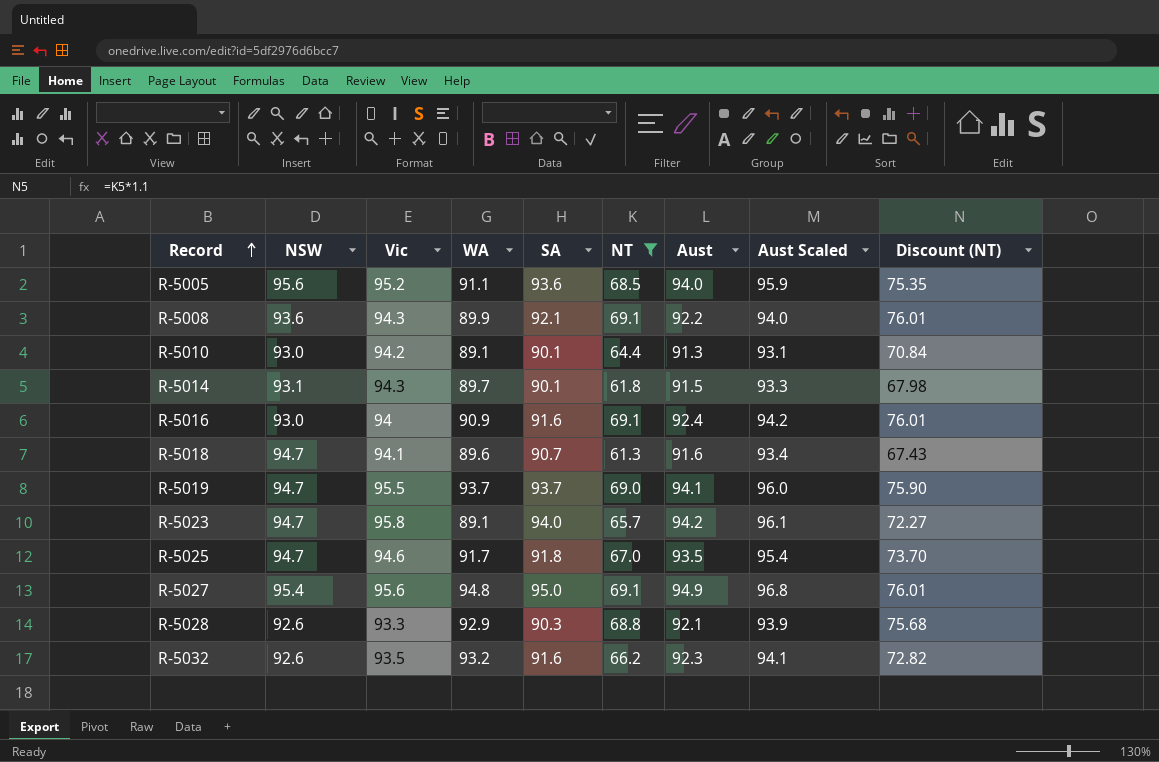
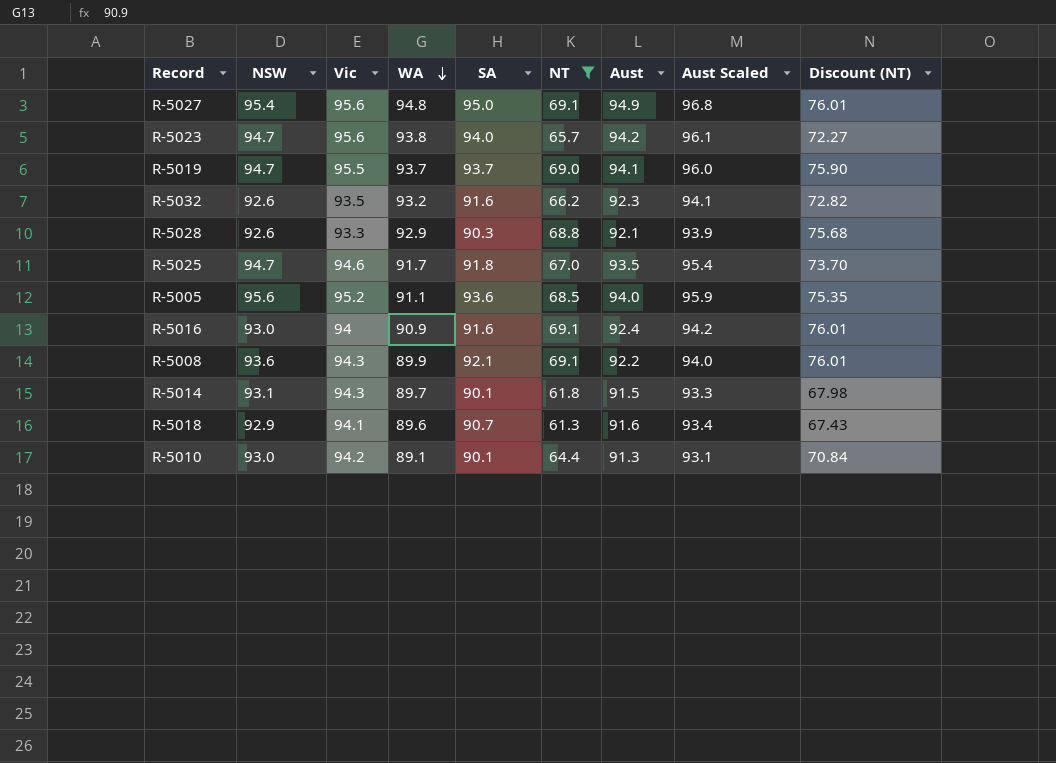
row order: Record ascending -> WA descending
R-5023 | Vic: 95.8 -> 95.6
R-5023 | WA: 89.1 -> 93.8
R-5018 | NSW: 94.7 -> 92.9

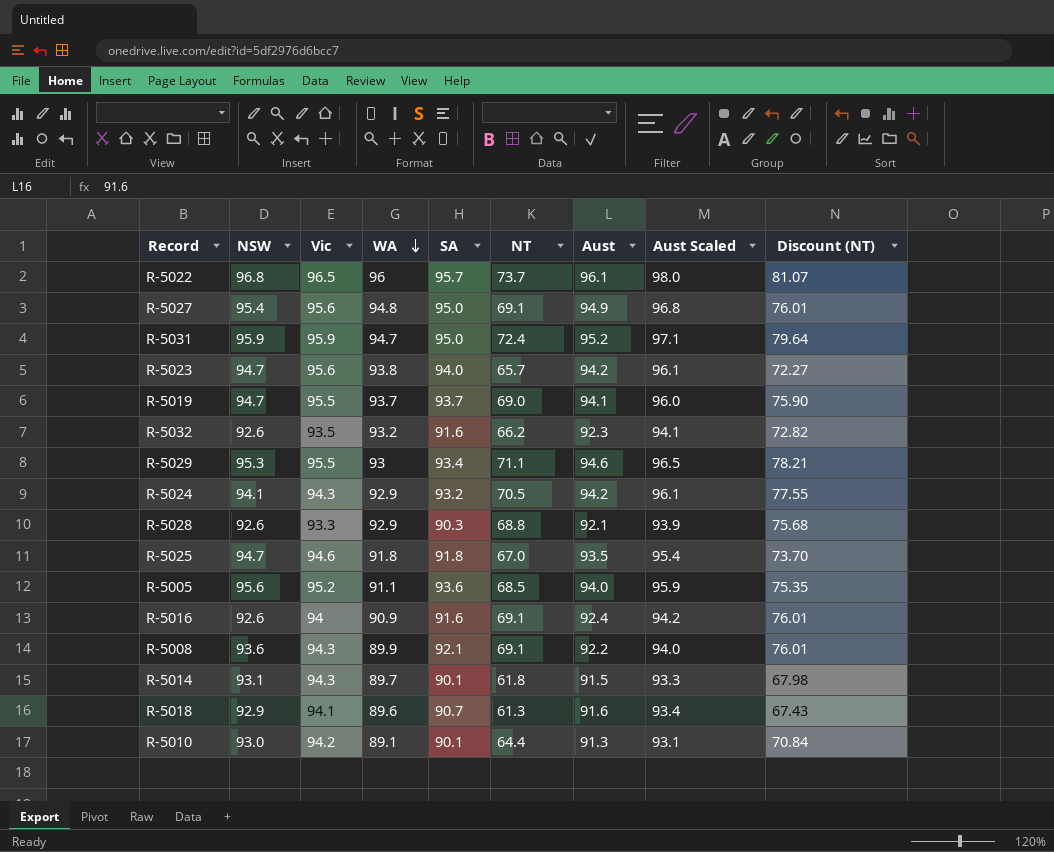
filter: NT <= 69.1 -> none
R-5025 | WA: 91.7 -> 91.8
R-5016 | NSW: 93.0 -> 92.6

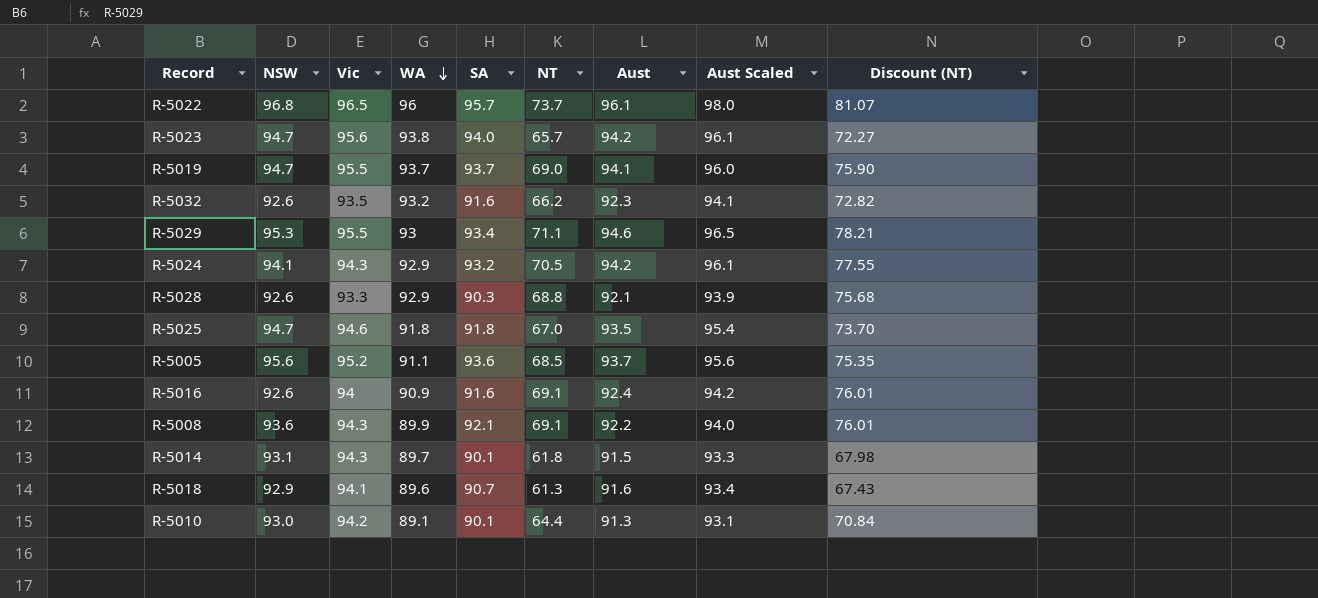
row R-5027: 95.4 | 95.6 | 94.8 | 95.0 | 69.1 | 94.9 | 96.8 | 76.01 -> none
row R-5031: 95.9 | 95.9 | 94.7 | 95.0 | 72.4 | 95.2 | 97.1 | 79.64 -> none
R-5005 | Aust: 94.0 -> 93.7
R-5005 | Aust Scaled: 95.9 -> 95.6

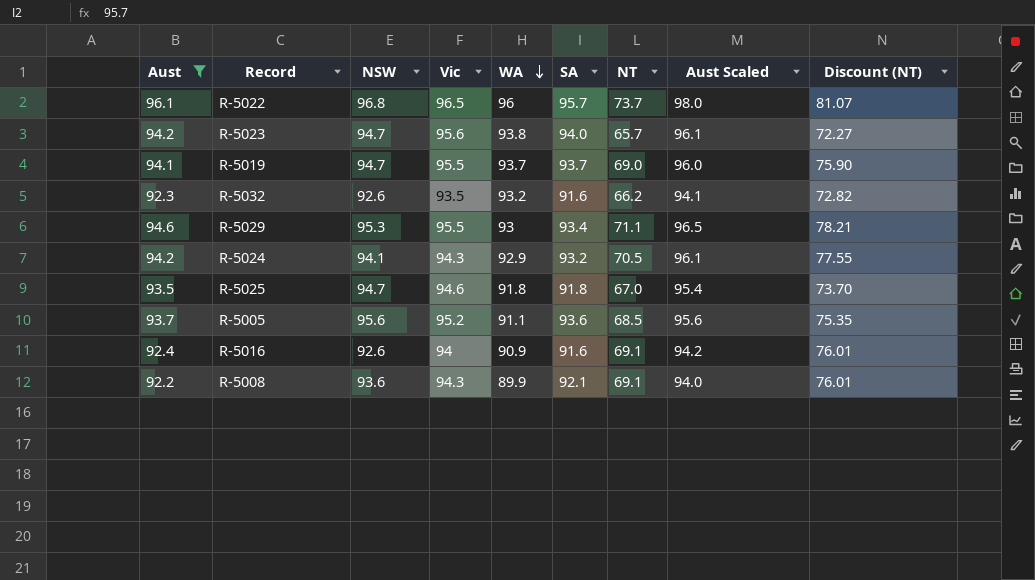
filter: none -> Aust >= 92.2
column Aust | position: 7 -> 1

